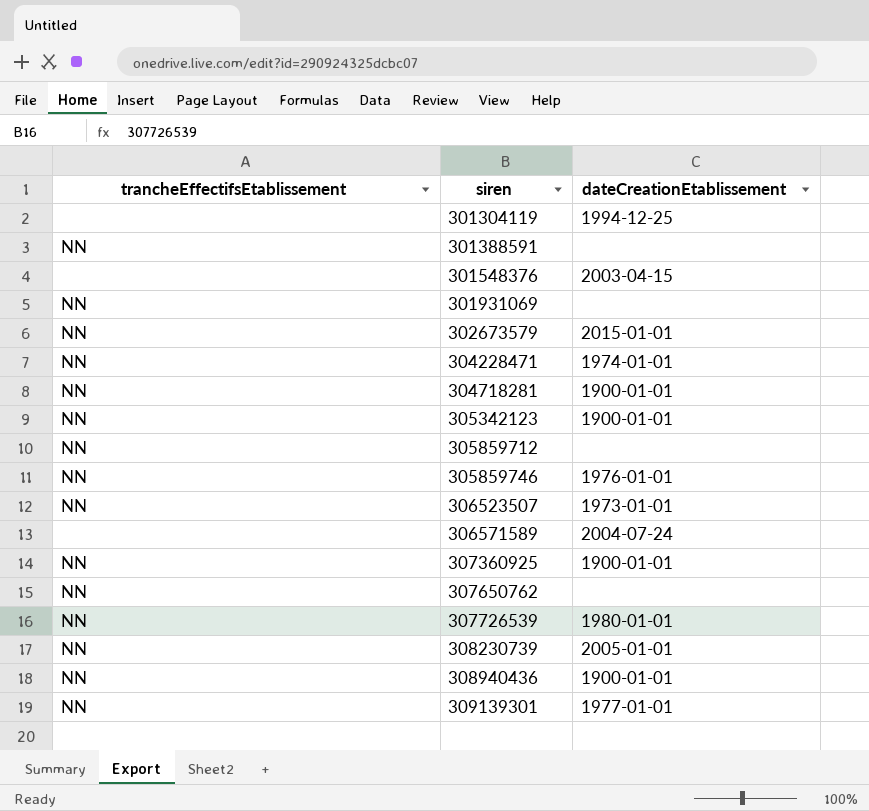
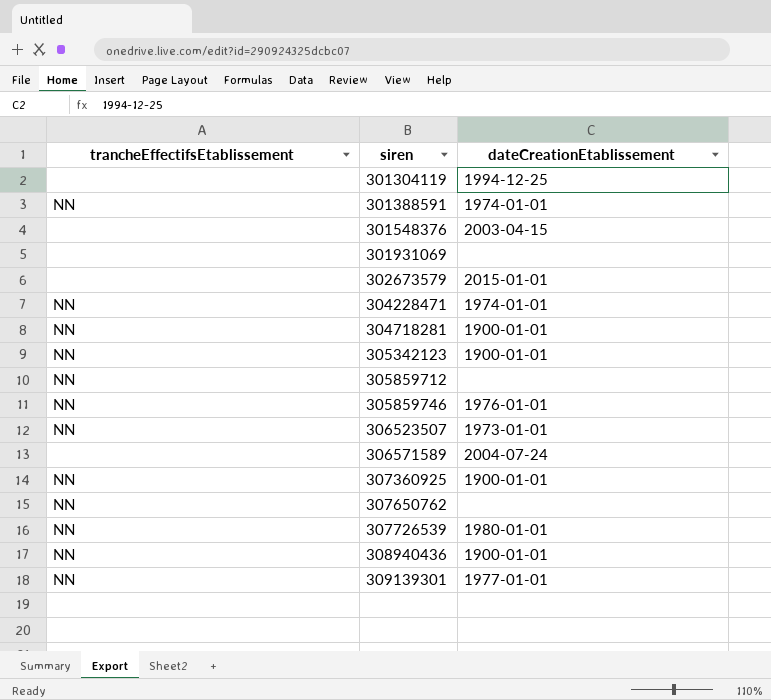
row 308230739: NN | 2005-01-01 -> none
301388591 | dateCreationEtablissement: none -> 1974-01-01
301931069 | trancheEffectifsEtablissement: NN -> none
302673579 | trancheEffectifsEtablissement: NN -> none

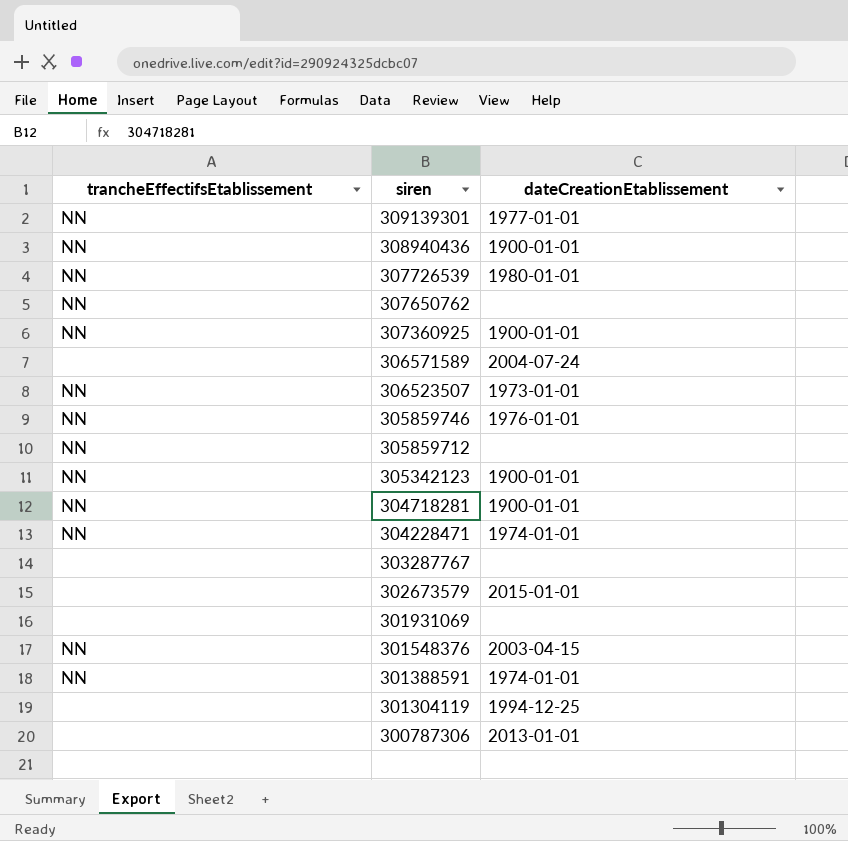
row order: siren ascending -> siren descending
row 303287767: none -> none | none
301548376 | trancheEffectifsEtablissement: none -> NN
row 300787306: none -> none | 2013-01-01

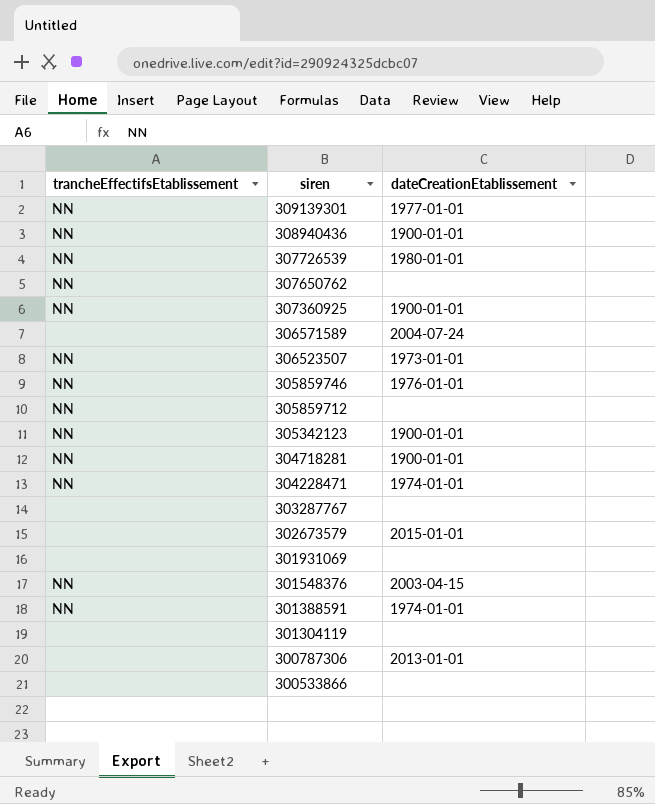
301304119 | dateCreationEtablissement: 1994-12-25 -> none
row 300533866: none -> none | none

